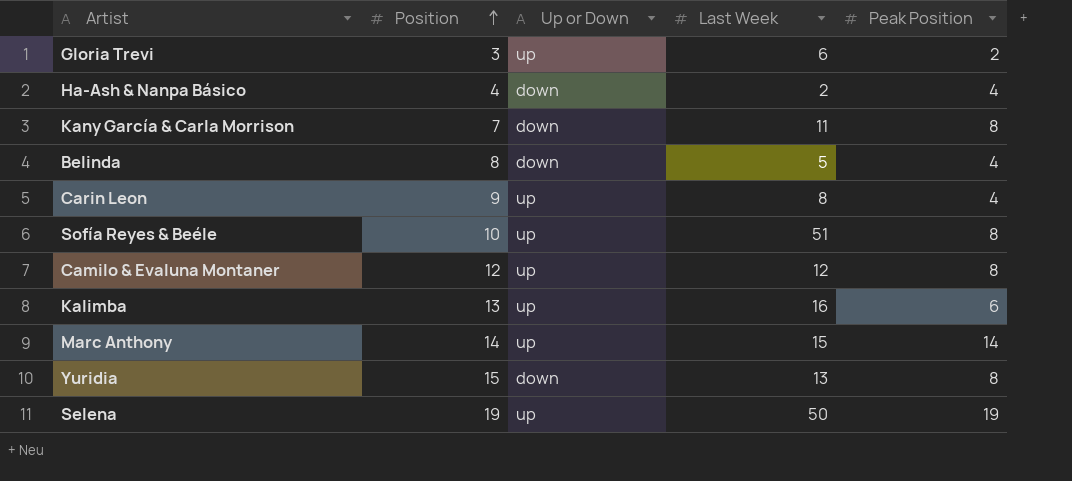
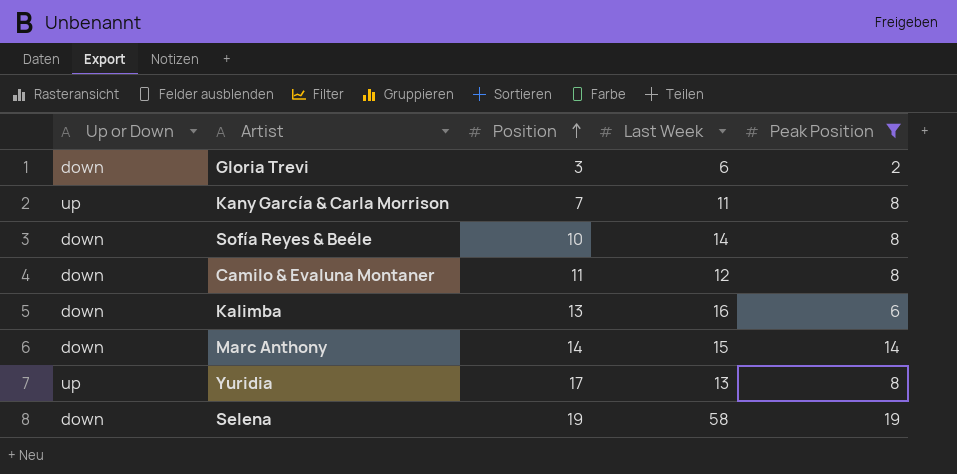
filter: none -> Peak Position != 4
column Up or Down | position: 3 -> 1
Gloria Trevi | Up or Down: up -> down
Kany García & Carla Morrison | Up or Down: down -> up
Sofía Reyes & Beéle | Up or Down: up -> down
Sofía Reyes & Beéle | Last Week: 51 -> 14
Camilo & Evaluna Montaner | Up or Down: up -> down
Camilo & Evaluna Montaner | Position: 12 -> 11
Kalimba | Up or Down: up -> down
Marc Anthony | Up or Down: up -> down
Yuridia | Up or Down: down -> up
Yuridia | Position: 15 -> 17
Selena | Up or Down: up -> down
Selena | Last Week: 50 -> 58

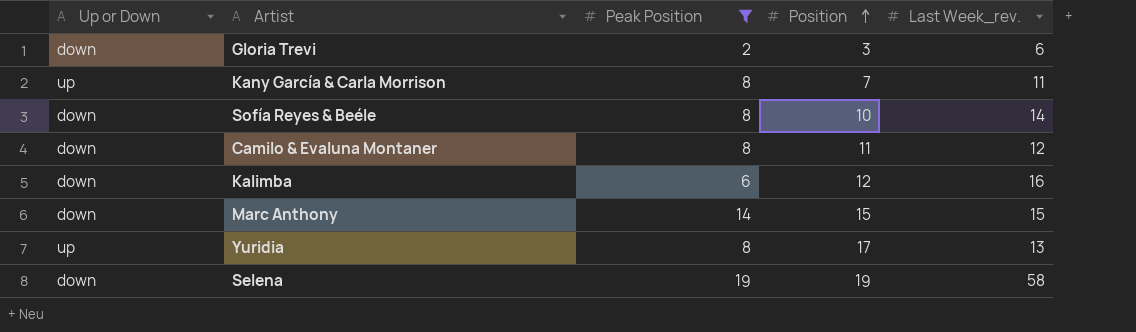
column Peak Position | position: 5 -> 3
column name: Last Week -> Last Week_rev.
Kalimba | Position: 13 -> 12
Marc Anthony | Position: 14 -> 15

